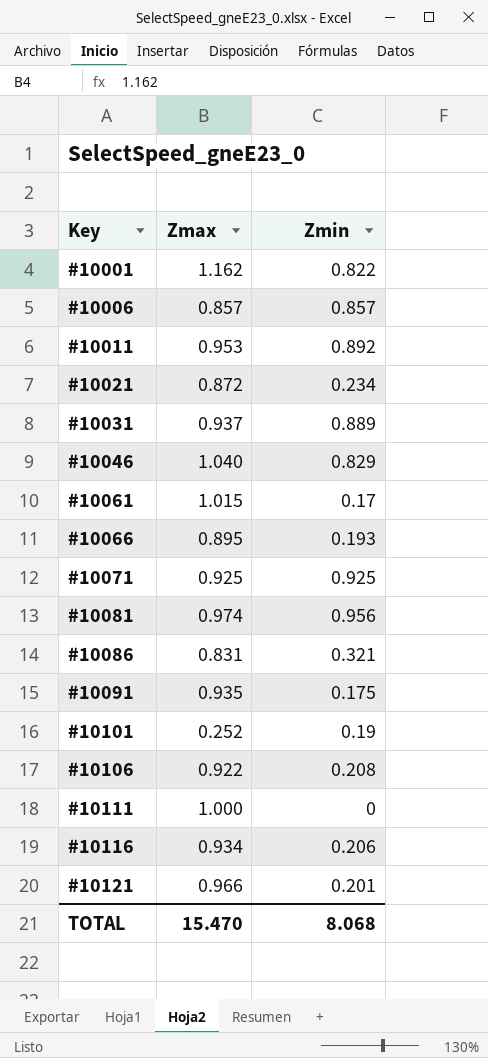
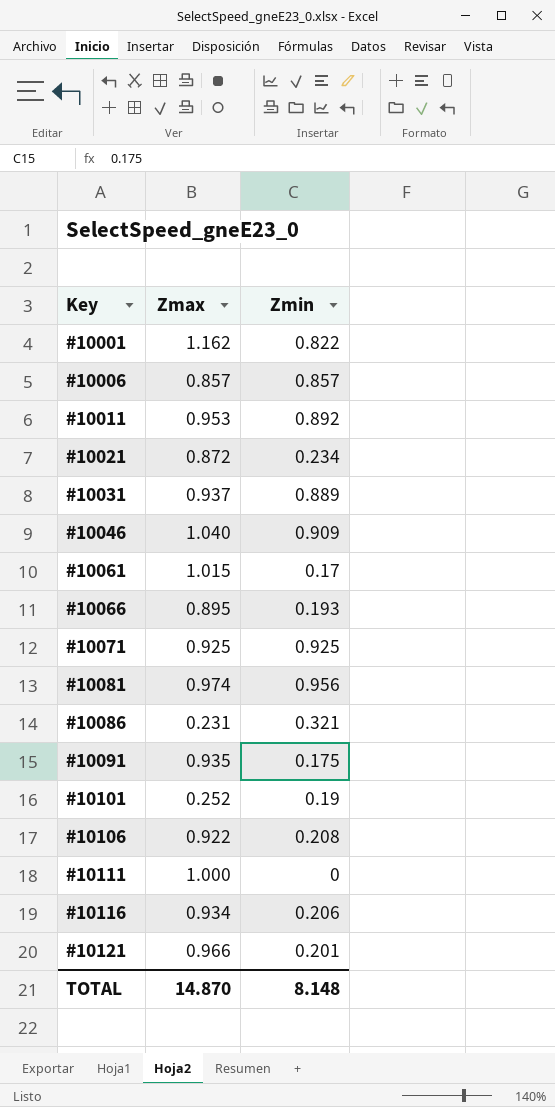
#10046 | Zmin: 0.829 -> 0.909
#10086 | Zmax: 0.831 -> 0.231
TOTAL | Zmax: 15.470 -> 14.870
TOTAL | Zmin: 8.068 -> 8.148

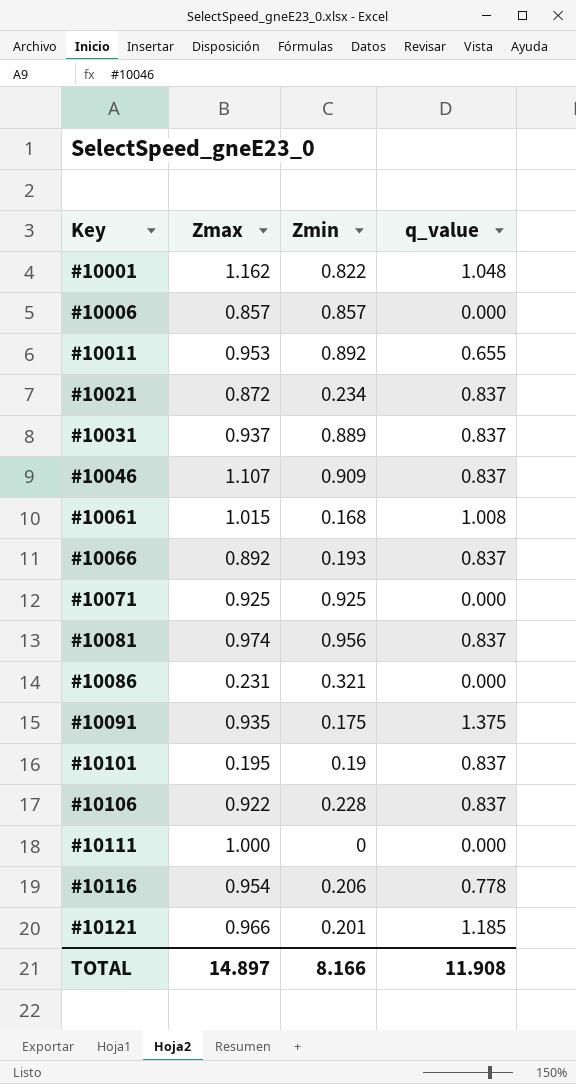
column q_value | position: none -> 4
#10046 | Zmax: 1.040 -> 1.107
#10061 | Zmin: 0.17 -> 0.168
#10066 | Zmax: 0.895 -> 0.892
#10101 | Zmax: 0.252 -> 0.195
#10106 | Zmin: 0.208 -> 0.228
#10116 | Zmax: 0.934 -> 0.954
TOTAL | Zmax: 14.870 -> 14.897
TOTAL | Zmin: 8.148 -> 8.166

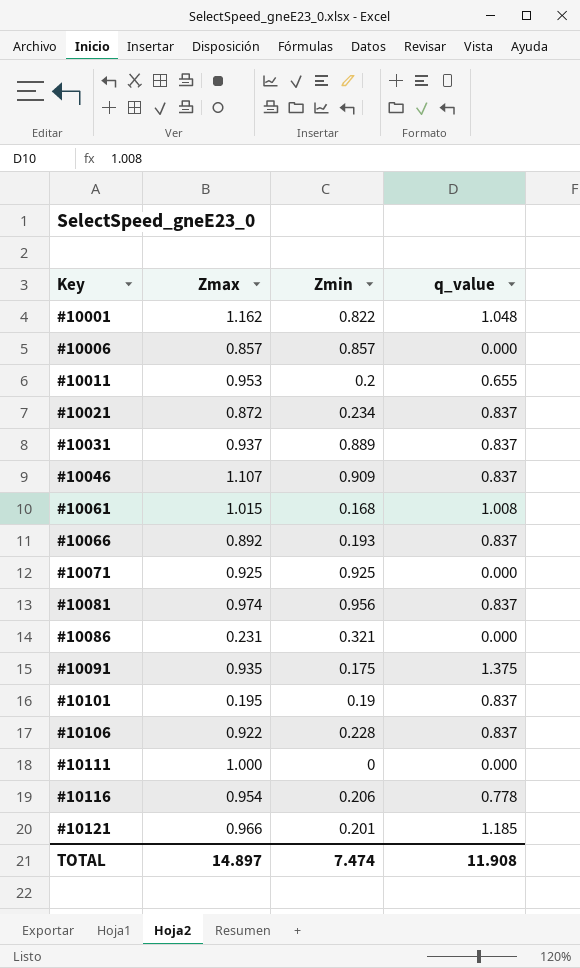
#10011 | Zmin: 0.892 -> 0.2
TOTAL | Zmin: 8.166 -> 7.474

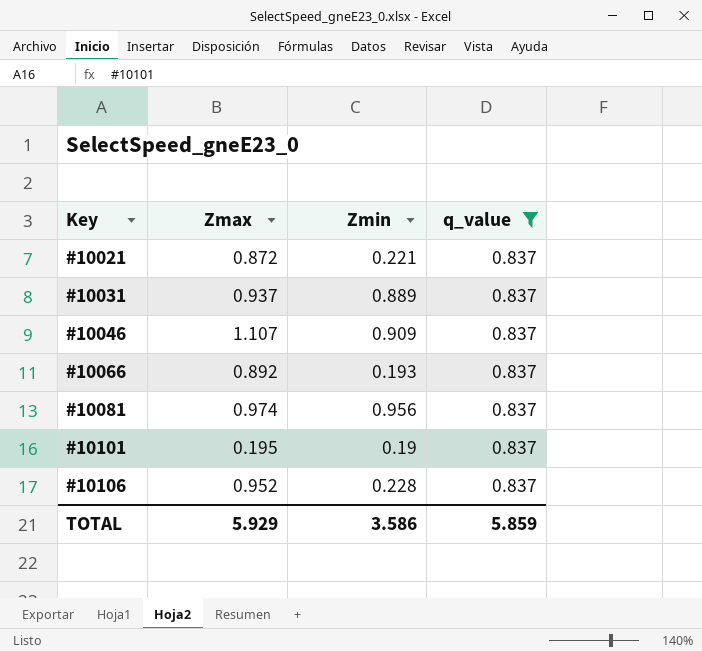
filter: none -> q_value = 0.837
#10021 | Zmin: 0.234 -> 0.221
#10106 | Zmax: 0.922 -> 0.952
TOTAL | Zmax: 14.897 -> 5.929
TOTAL | Zmin: 7.474 -> 3.586
TOTAL | q_value: 11.908 -> 5.859

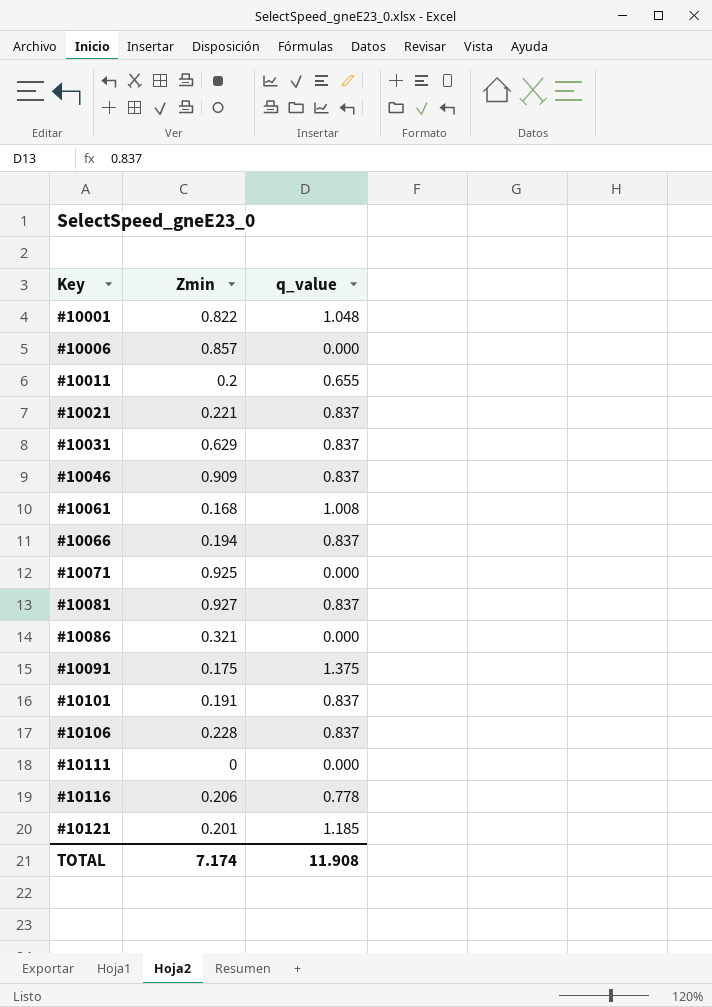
filter: q_value = 0.837 -> none
column Zmax | position: 2 -> none
#10031 | Zmin: 0.889 -> 0.629
#10066 | Zmin: 0.193 -> 0.194
#10081 | Zmin: 0.956 -> 0.927
#10101 | Zmin: 0.19 -> 0.191
TOTAL | Zmin: 3.586 -> 7.174
TOTAL | q_value: 5.859 -> 11.908

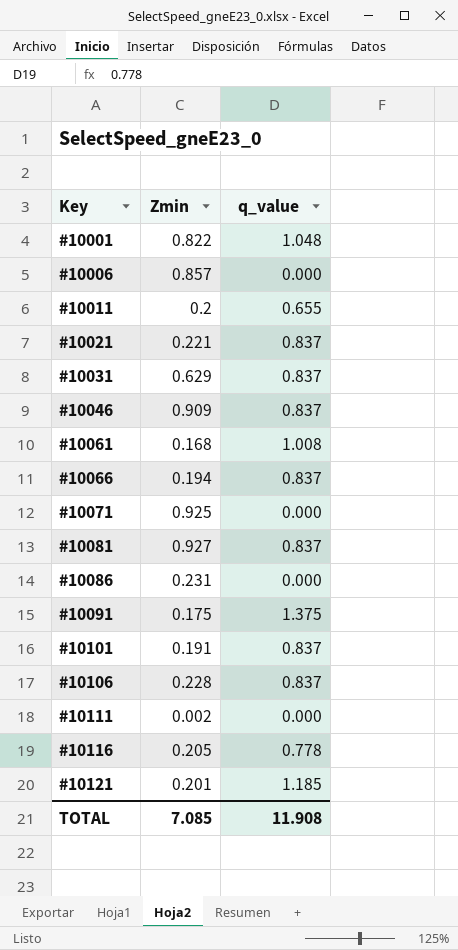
#10086 | Zmin: 0.321 -> 0.231
#10111 | Zmin: 0 -> 0.002
#10116 | Zmin: 0.206 -> 0.205
TOTAL | Zmin: 7.174 -> 7.085

